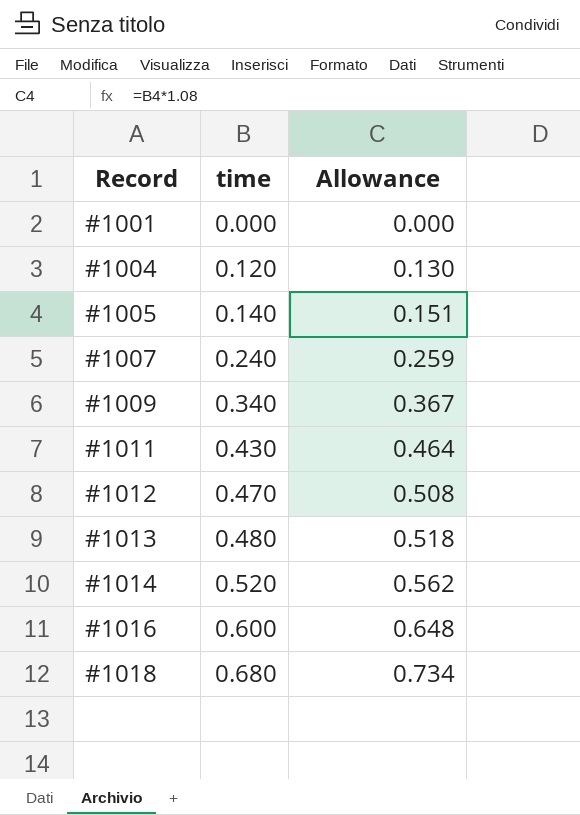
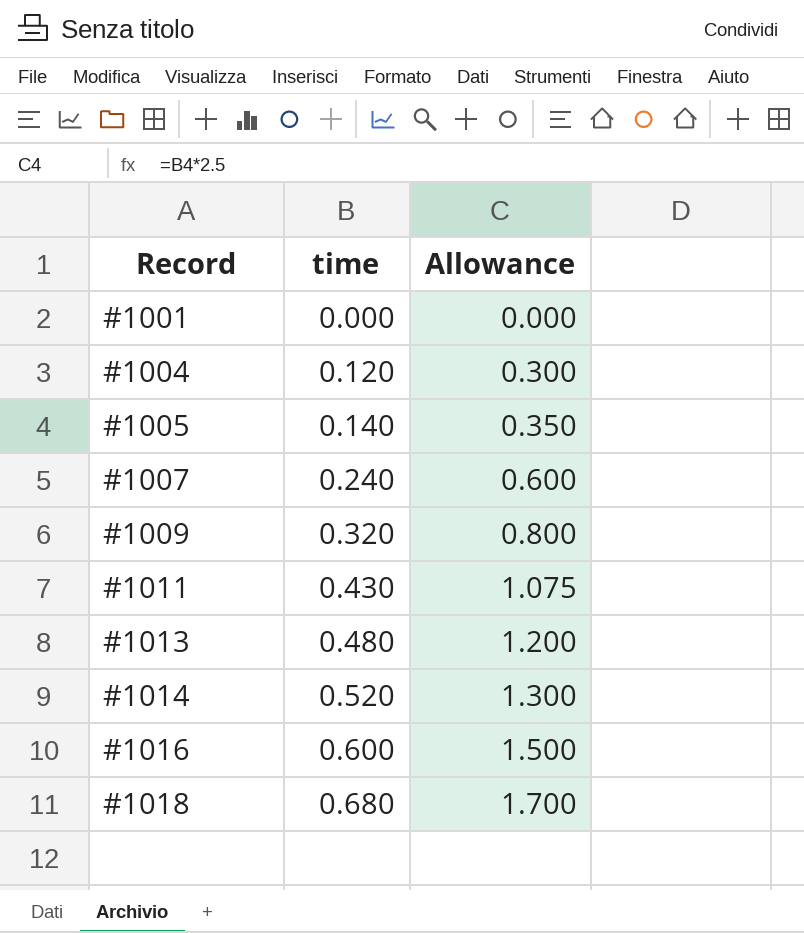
column Allowance | formula: [time] * 1.08 -> [time] * 2.5
row #1012: 0.470 | 0.508 -> none
#1009 | time: 0.340 -> 0.320

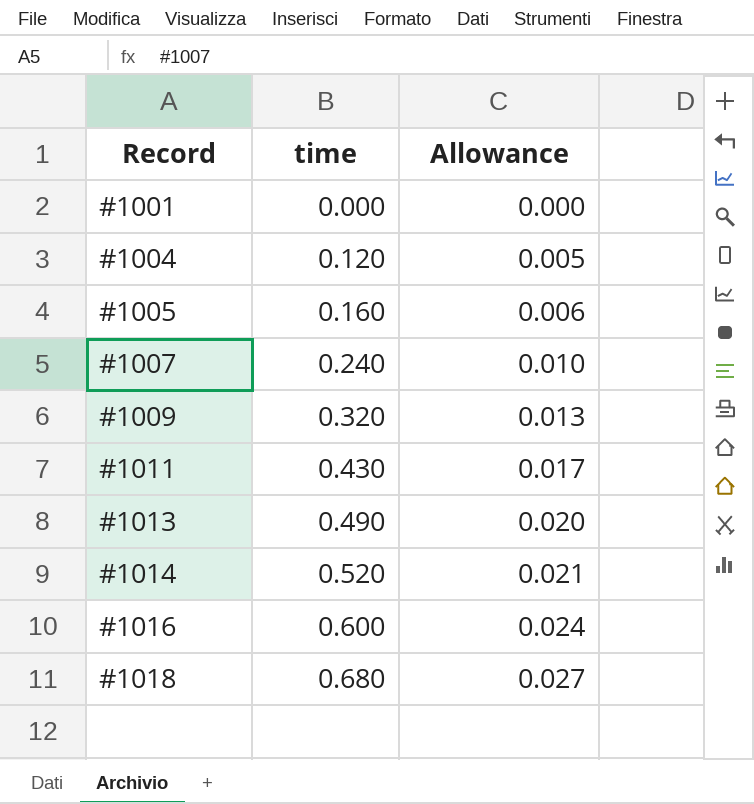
column Allowance | formula: [time] * 2.5 -> [time] * 0.04
#1005 | time: 0.140 -> 0.160
#1013 | time: 0.480 -> 0.490

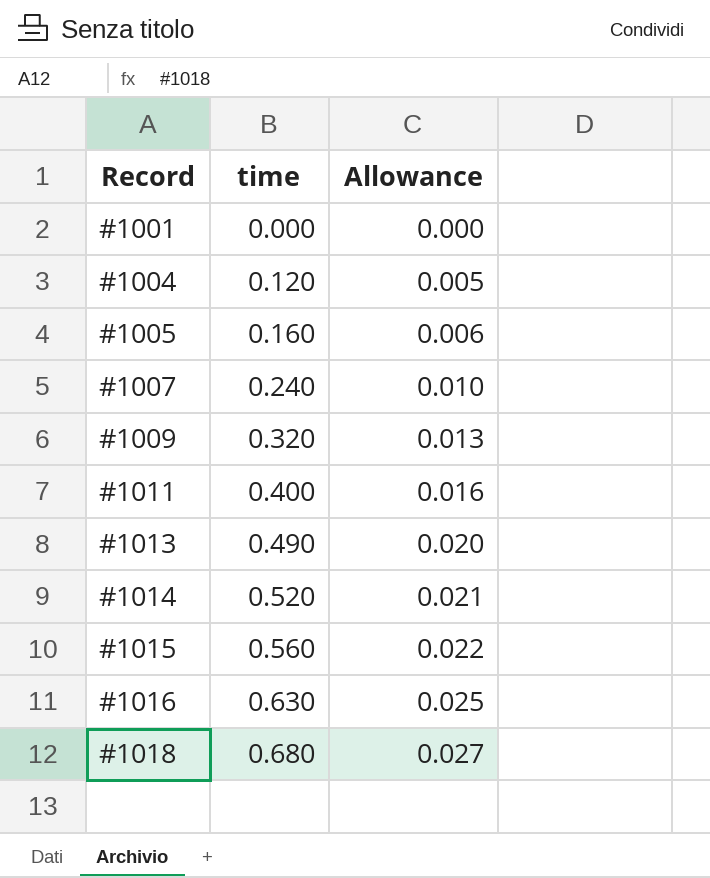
#1011 | time: 0.430 -> 0.400
#1011 | Allowance: 0.017 -> 0.016
row #1015: none -> 0.560 | 0.022
#1016 | time: 0.600 -> 0.630
#1016 | Allowance: 0.024 -> 0.025

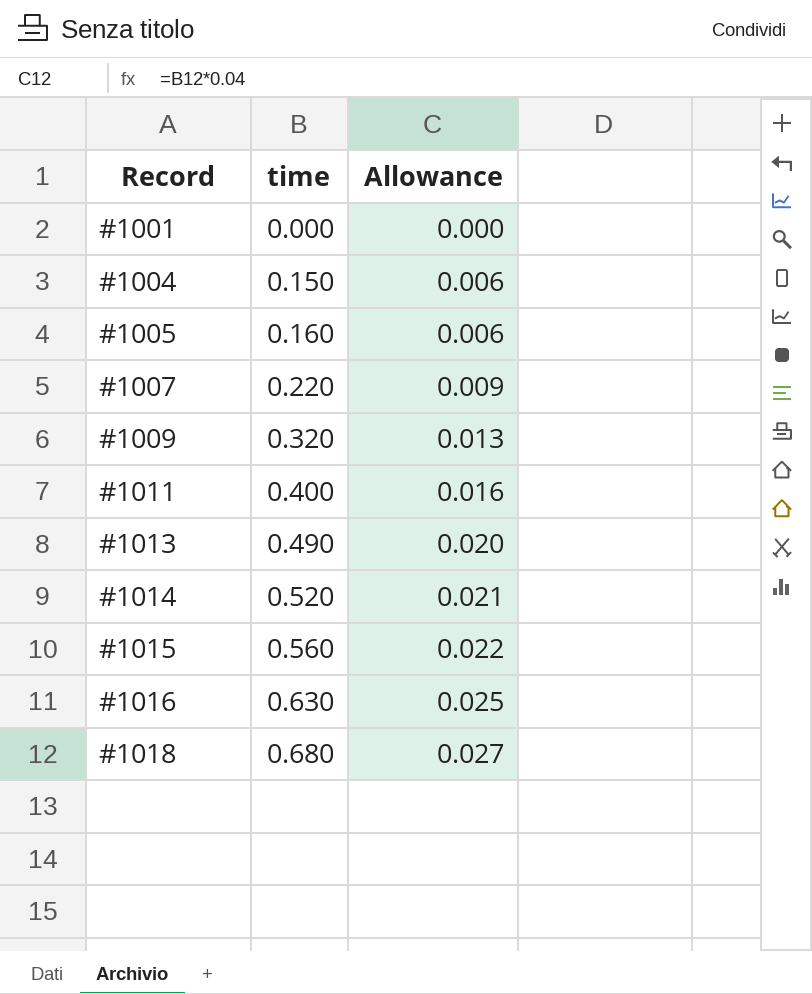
#1004 | time: 0.120 -> 0.150
#1004 | Allowance: 0.005 -> 0.006
#1007 | time: 0.240 -> 0.220
#1007 | Allowance: 0.010 -> 0.009

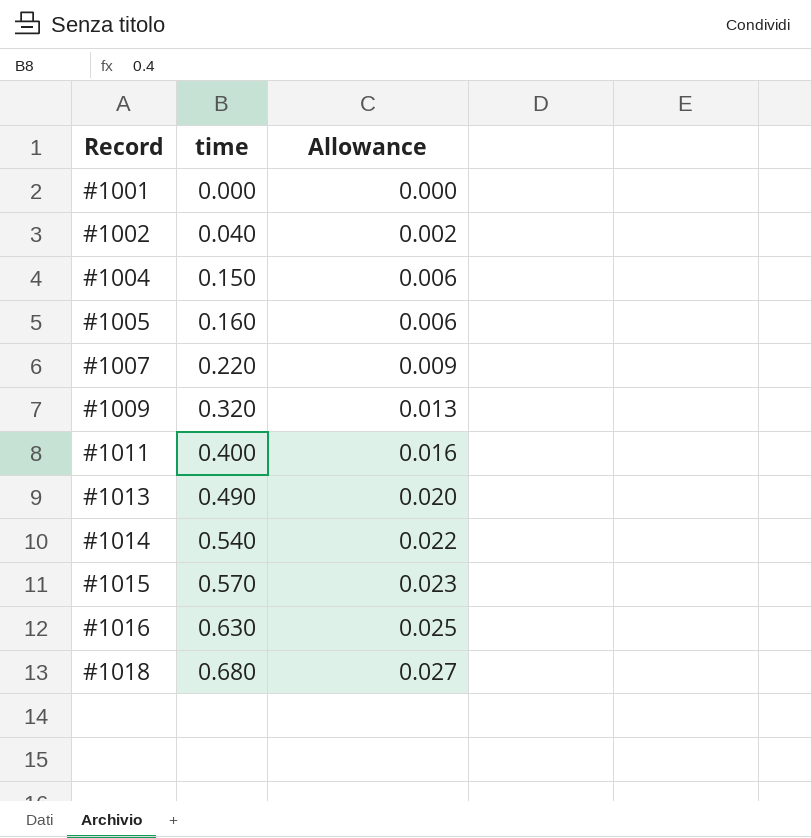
row #1002: none -> 0.040 | 0.002
#1014 | time: 0.520 -> 0.540
#1014 | Allowance: 0.021 -> 0.022
#1015 | time: 0.560 -> 0.570
#1015 | Allowance: 0.022 -> 0.023

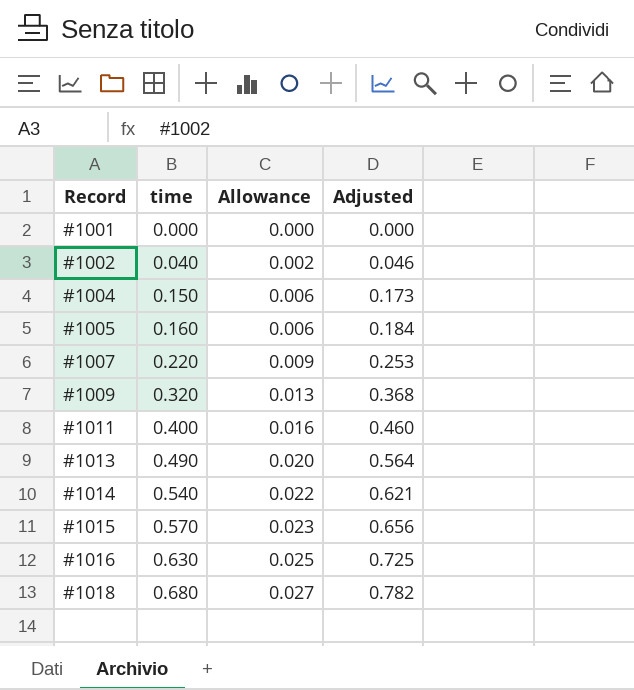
column Adjusted | formula: none -> [time] * 1.15

